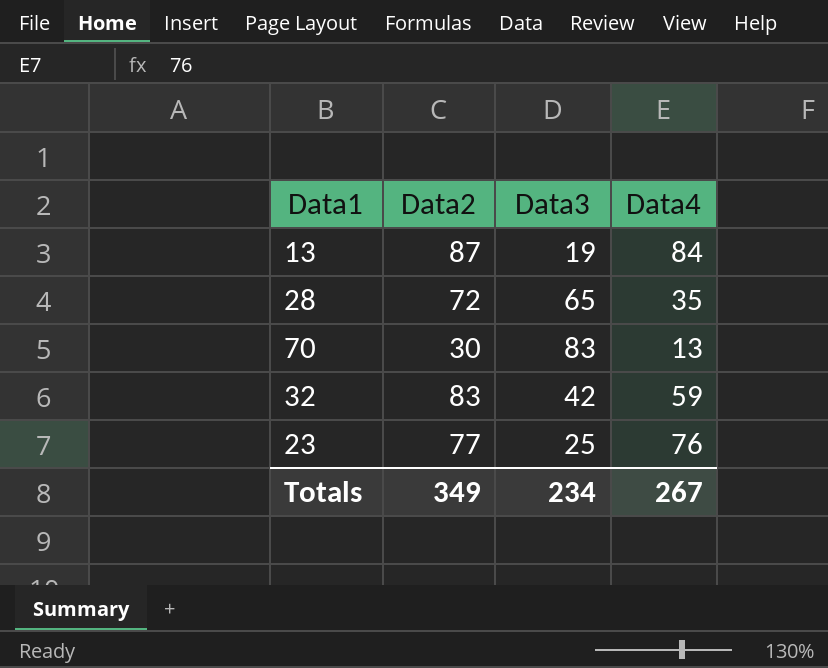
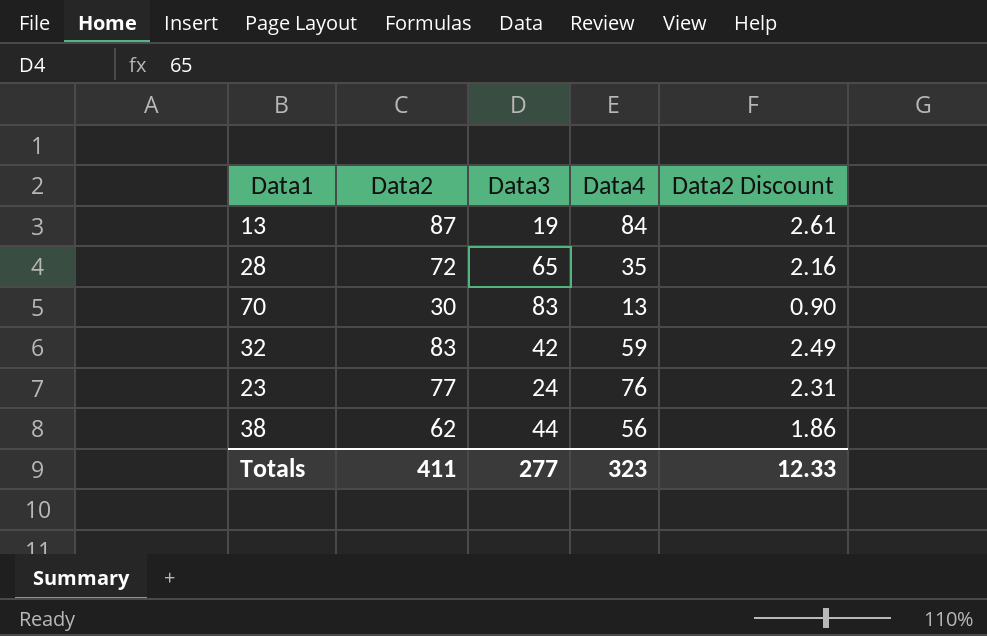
column Data2 Discount | formula: none -> [Data2] * 0.03
23 | Data3: 25 -> 24
row 38: none -> 62 | 44 | 56 | 1.86
Totals | Data2: 349 -> 411
Totals | Data3: 234 -> 277
Totals | Data4: 267 -> 323

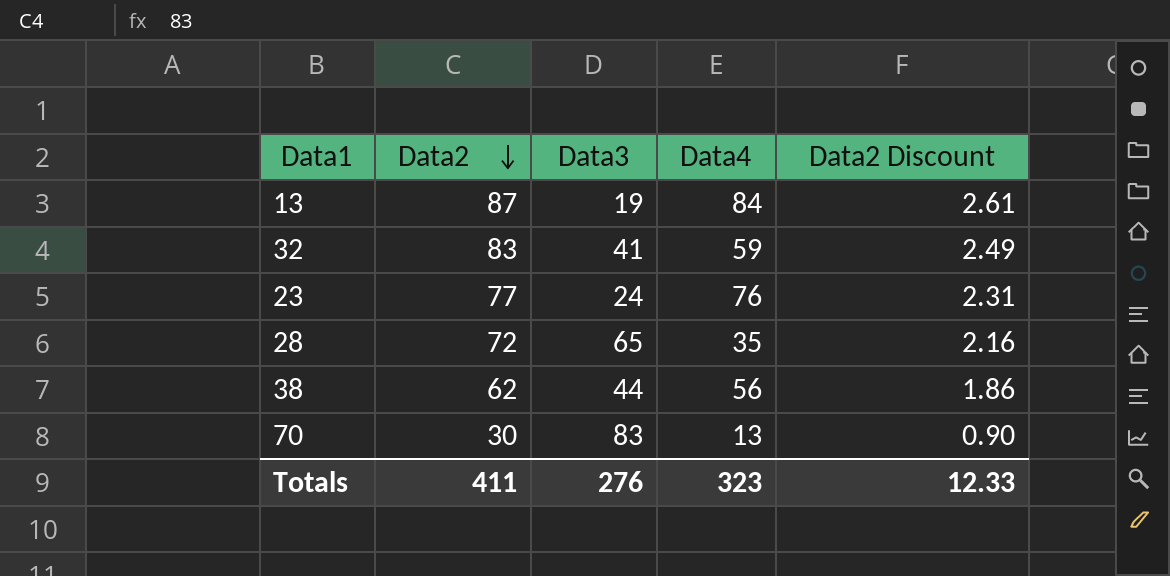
row order: none -> Data2 descending
32 | Data3: 42 -> 41
Totals | Data3: 277 -> 276

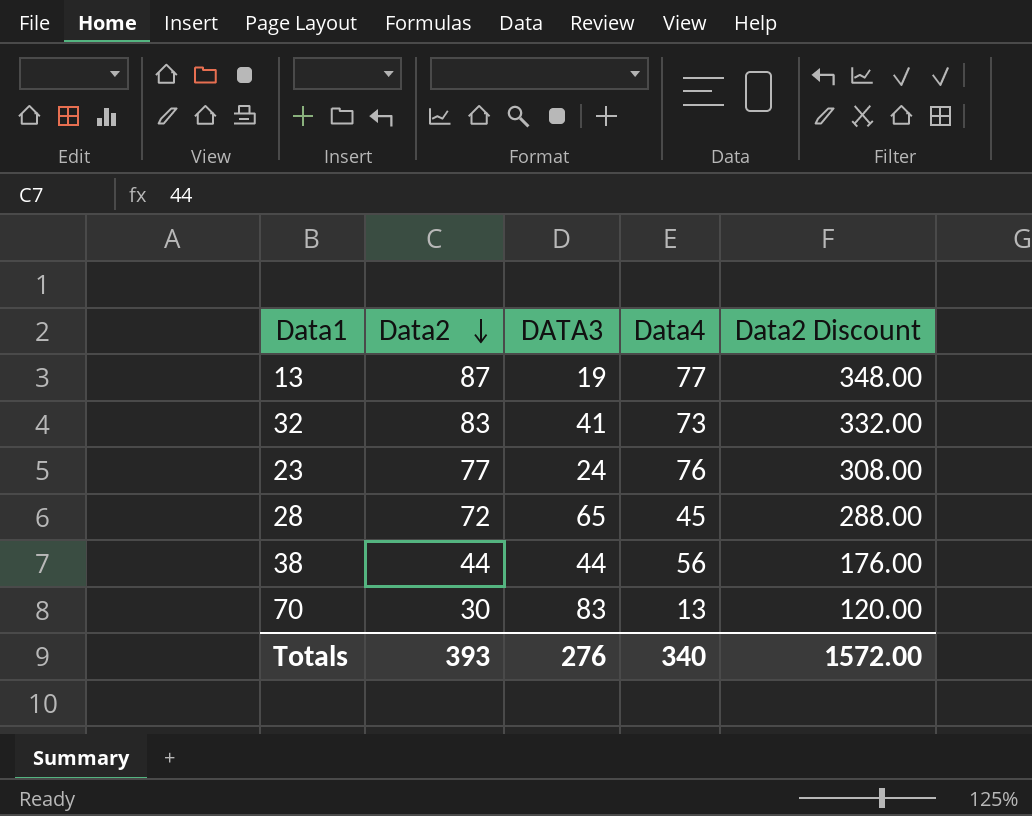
column name: Data3 -> DATA3
column Data2 Discount | formula: [Data2] * 0.03 -> [Data2] * 4
13 | Data4: 84 -> 77
32 | Data4: 59 -> 73
28 | Data4: 35 -> 45
38 | Data2: 62 -> 44
Totals | Data2: 411 -> 393
Totals | Data4: 323 -> 340
Totals | Data2 Discount: 12.33 -> 1572.00

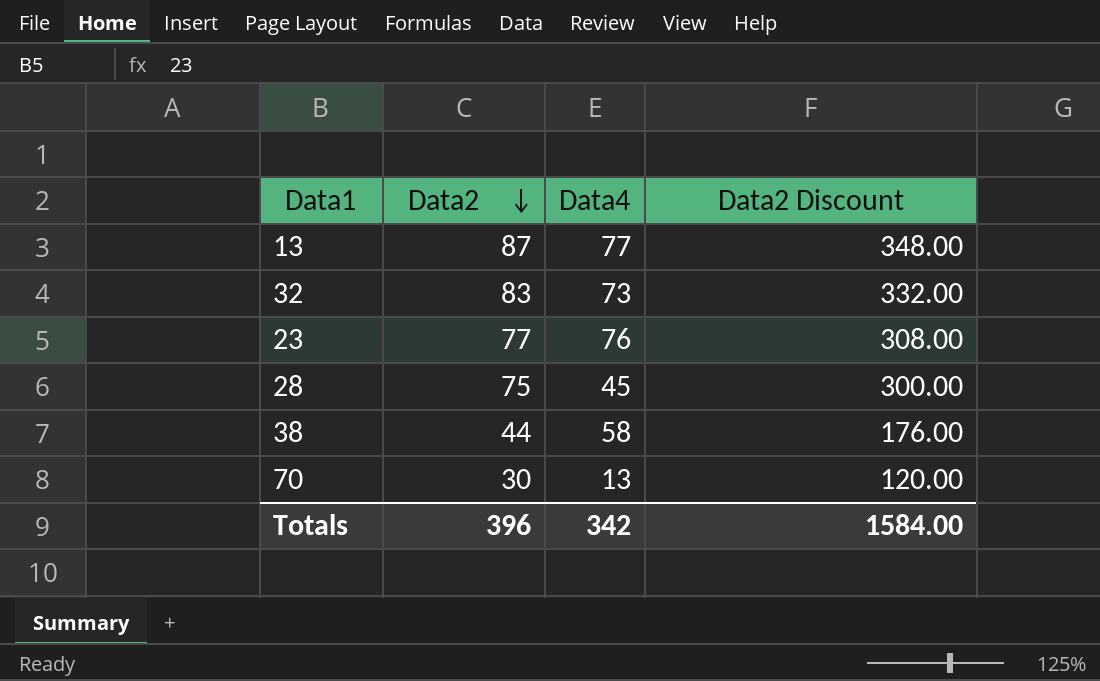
column DATA3 | position: 3 -> none
28 | Data2: 72 -> 75
28 | Data2 Discount: 288.00 -> 300.00
38 | Data4: 56 -> 58
Totals | Data2: 393 -> 396
Totals | Data4: 340 -> 342
Totals | Data2 Discount: 1572.00 -> 1584.00

